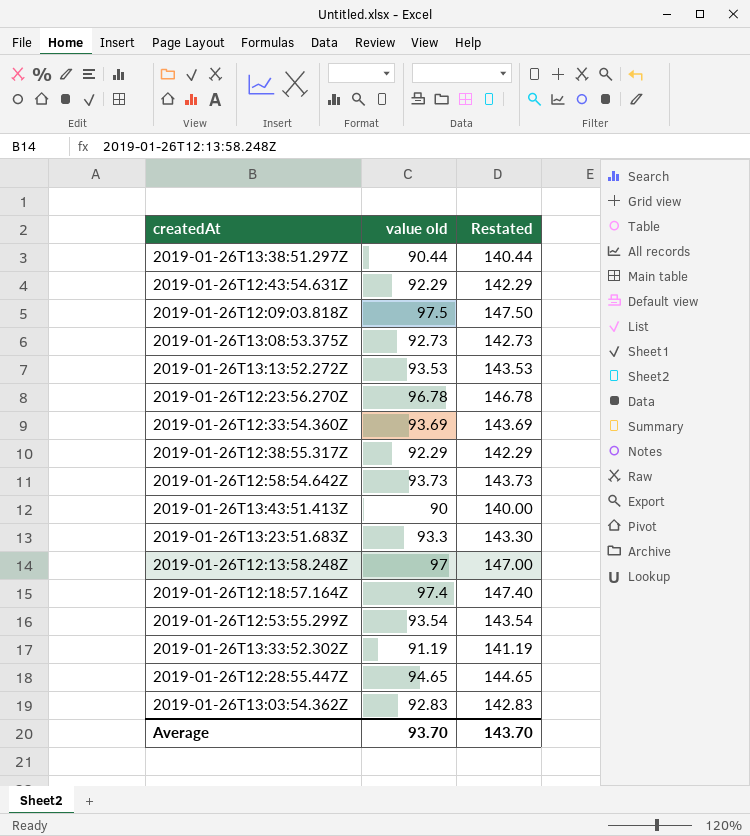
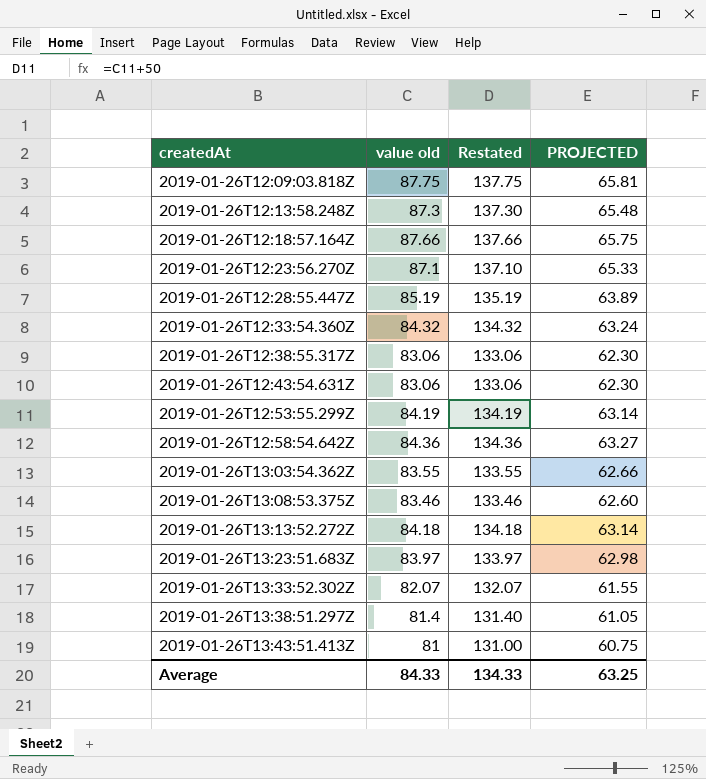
row order: none -> createdAt ascending
column PROJECTED | formula: none -> [value old] * 0.75
2019-01-26T12:09:03.818Z | value old: 97.5 -> 87.75
2019-01-26T12:09:03.818Z | Restated: 147.50 -> 137.75
2019-01-26T12:13:58.248Z | value old: 97 -> 87.3
2019-01-26T12:13:58.248Z | Restated: 147.00 -> 137.30
2019-01-26T12:18:57.164Z | value old: 97.4 -> 87.66
2019-01-26T12:18:57.164Z | Restated: 147.40 -> 137.66
2019-01-26T12:23:56.270Z | value old: 96.78 -> 87.1
2019-01-26T12:23:56.270Z | Restated: 146.78 -> 137.10
2019-01-26T12:28:55.447Z | value old: 94.65 -> 85.19
2019-01-26T12:28:55.447Z | Restated: 144.65 -> 135.19
2019-01-26T12:33:54.360Z | value old: 93.69 -> 84.32
2019-01-26T12:33:54.360Z | Restated: 143.69 -> 134.32
2019-01-26T12:38:55.317Z | value old: 92.29 -> 83.06
2019-01-26T12:38:55.317Z | Restated: 142.29 -> 133.06
2019-01-26T12:43:54.631Z | value old: 92.29 -> 83.06
2019-01-26T12:43:54.631Z | Restated: 142.29 -> 133.06
2019-01-26T12:53:55.299Z | value old: 93.54 -> 84.19
2019-01-26T12:53:55.299Z | Restated: 143.54 -> 134.19
2019-01-26T12:58:54.642Z | value old: 93.73 -> 84.36
2019-01-26T12:58:54.642Z | Restated: 143.73 -> 134.36
2019-01-26T13:03:54.362Z | value old: 92.83 -> 83.55
2019-01-26T13:03:54.362Z | Restated: 142.83 -> 133.55
2019-01-26T13:08:53.375Z | value old: 92.73 -> 83.46
2019-01-26T13:08:53.375Z | Restated: 142.73 -> 133.46
2019-01-26T13:13:52.272Z | value old: 93.53 -> 84.18
2019-01-26T13:13:52.272Z | Restated: 143.53 -> 134.18
2019-01-26T13:23:51.683Z | value old: 93.3 -> 83.97
2019-01-26T13:23:51.683Z | Restated: 143.30 -> 133.97
2019-01-26T13:33:52.302Z | value old: 91.19 -> 82.07
2019-01-26T13:33:52.302Z | Restated: 141.19 -> 132.07
2019-01-26T13:38:51.297Z | value old: 90.44 -> 81.4
2019-01-26T13:38:51.297Z | Restated: 140.44 -> 131.40
2019-01-26T13:43:51.413Z | value old: 90 -> 81
2019-01-26T13:43:51.413Z | Restated: 140.00 -> 131.00
Average | value old: 93.70 -> 84.33
Average | Restated: 143.70 -> 134.33

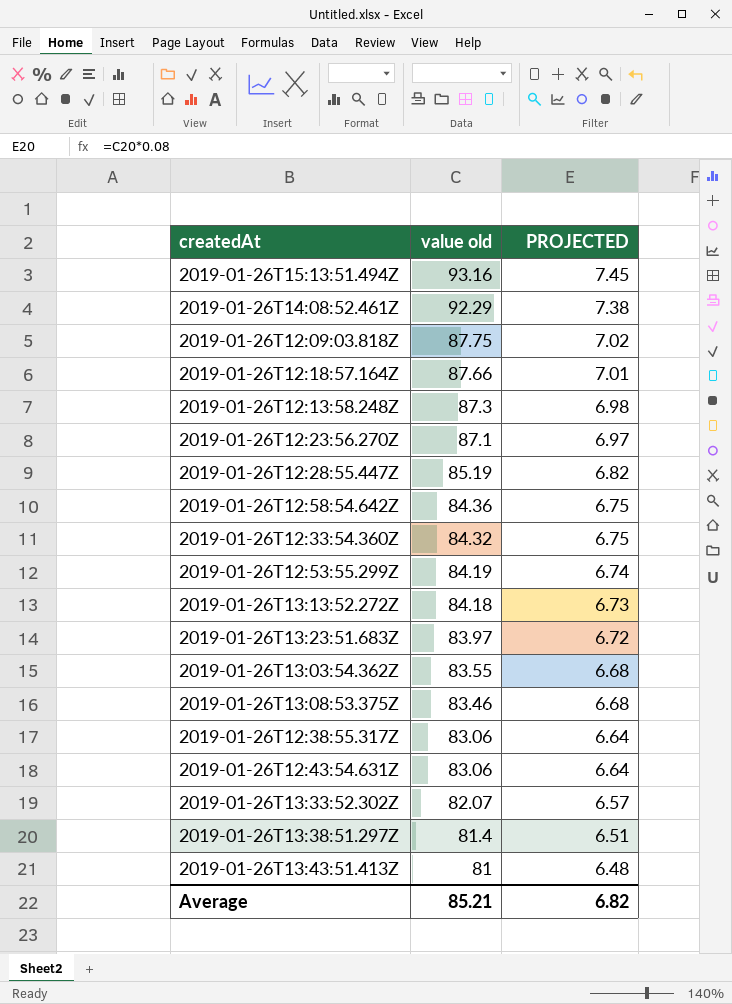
row order: createdAt ascending -> value old descending
column Restated | formula: [value old] + 50 -> none
column PROJECTED | formula: [value old] * 0.75 -> [value old] * 0.08
row 2019-01-26T15:13:51.494Z: none -> 93.16 | 7.45
row 2019-01-26T14:08:52.461Z: none -> 92.29 | 7.38
Average | value old: 84.33 -> 85.21
Average | PROJECTED: 63.25 -> 6.82

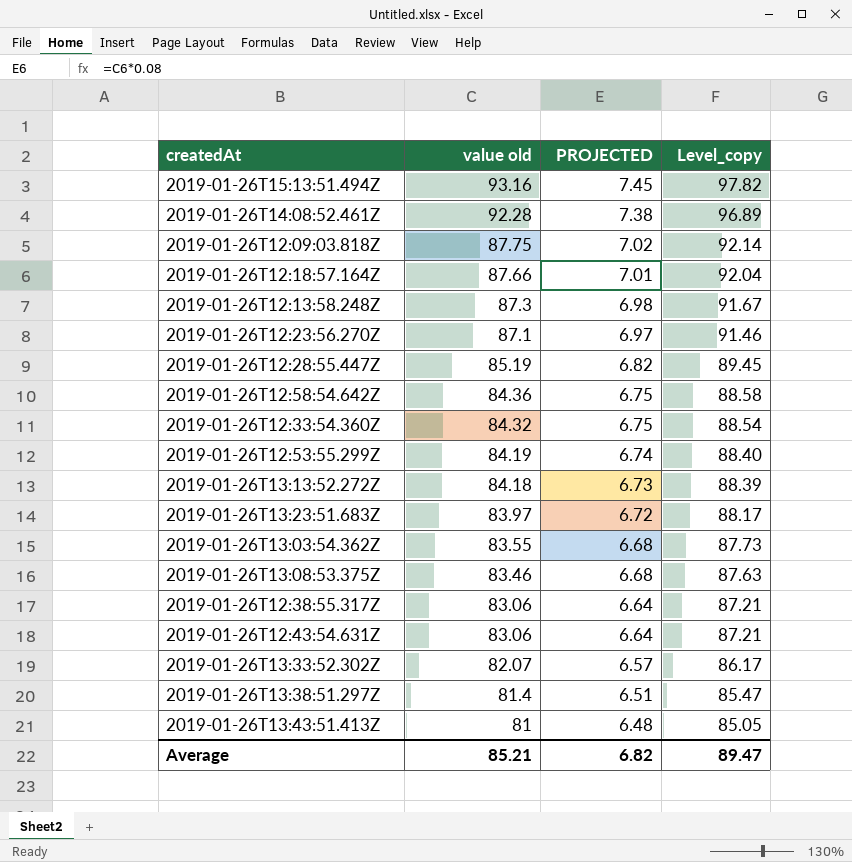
column Level_copy | formula: none -> [value old] * 1.05
2019-01-26T14:08:52.461Z | value old: 92.29 -> 92.28

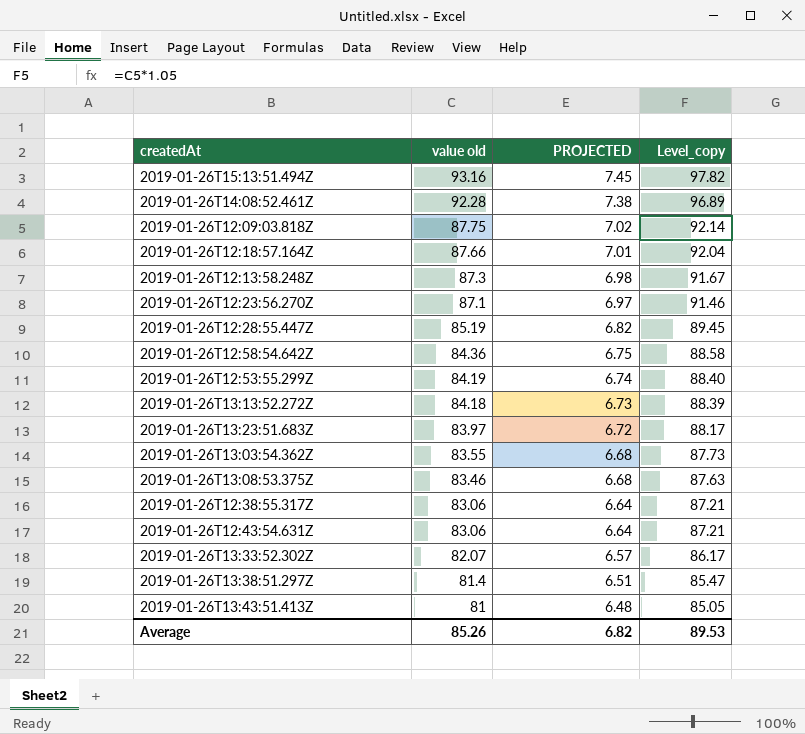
row 2019-01-26T12:33:54.360Z: 84.32 | 6.75 | 88.54 -> none
Average | value old: 85.21 -> 85.26
Average | Level_copy: 89.47 -> 89.53

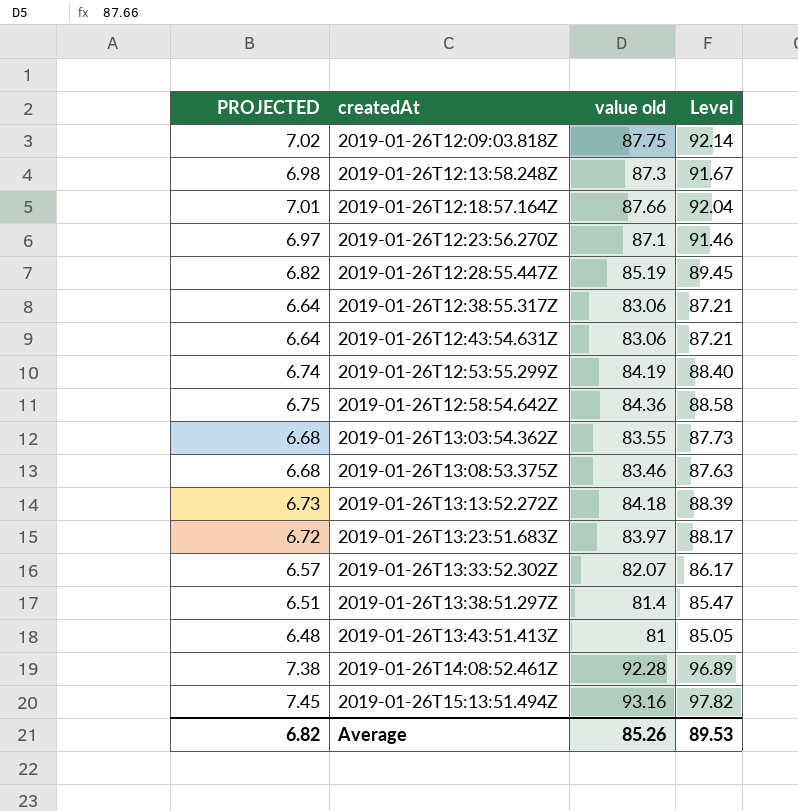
row order: value old descending -> createdAt ascending
column PROJECTED | position: 3 -> 1
column name: Level_copy -> Level

